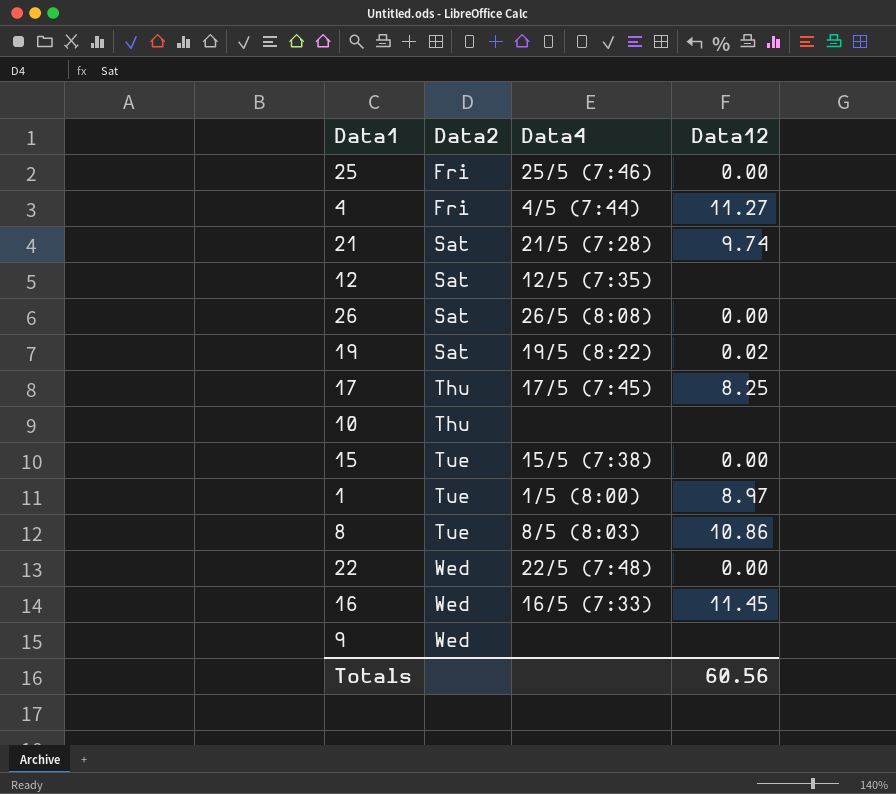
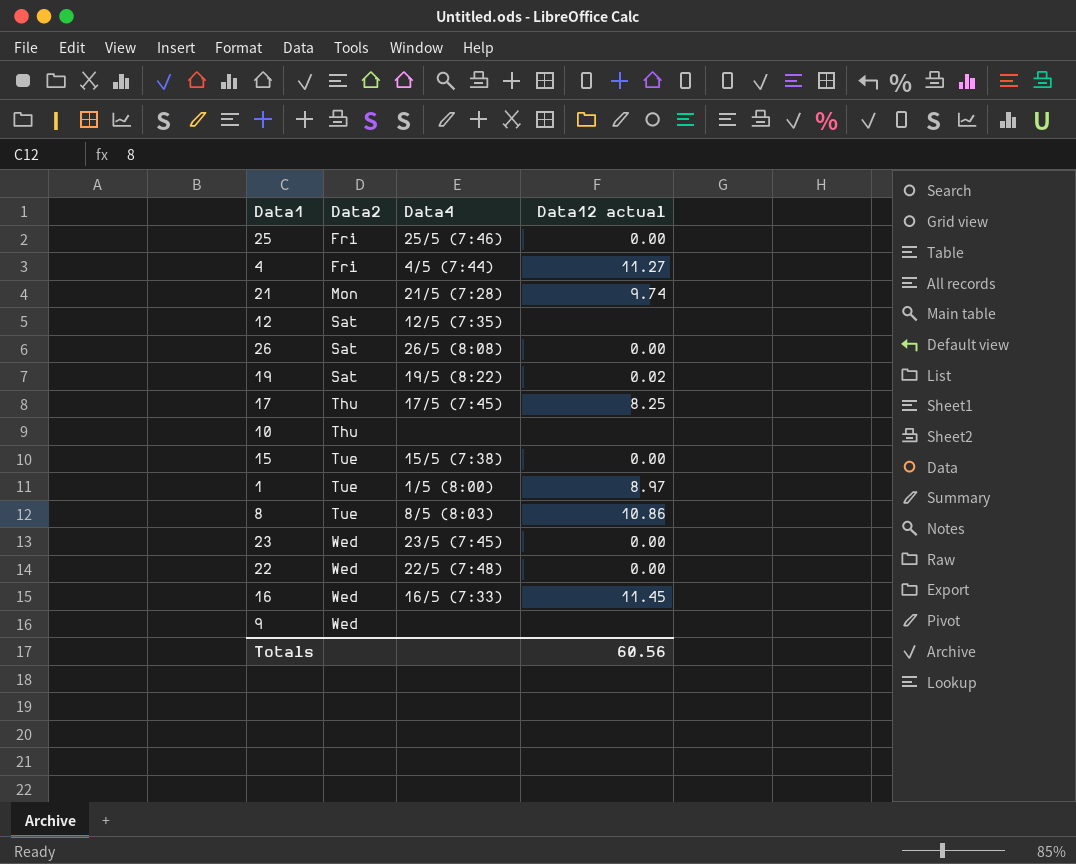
column name: Data12 -> Data12 actual
21 | Data2: Sat -> Mon
row 23: none -> Wed | 23/5 (7:45) | 0.00

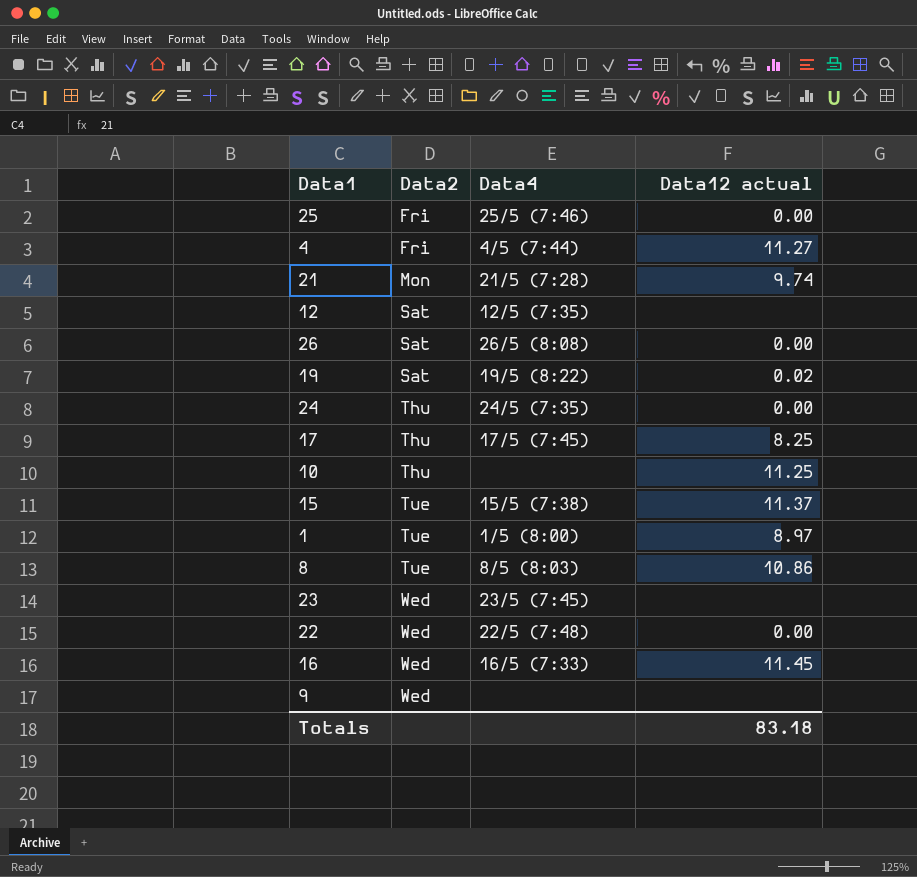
row 24: none -> Thu | 24/5 (7:35) | 0.00
10 | Data12 actual: none -> 11.25
15 | Data12 actual: 0.00 -> 11.37
23 | Data12 actual: 0.00 -> none
Totals | Data12 actual: 60.56 -> 83.18

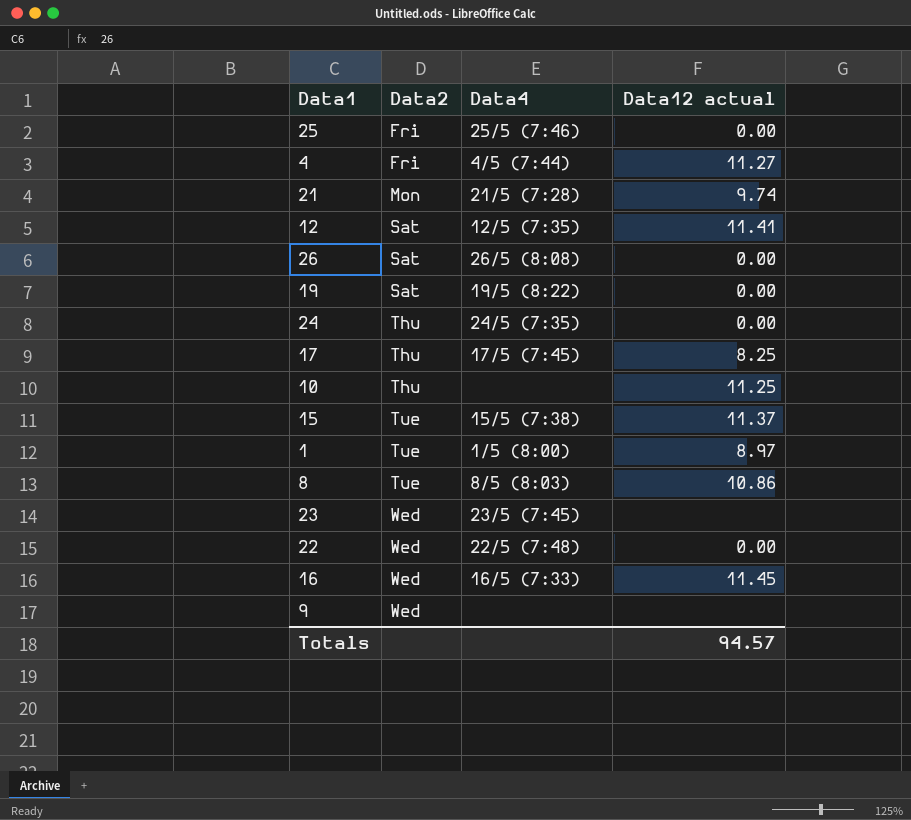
12 | Data12 actual: none -> 11.41
19 | Data12 actual: 0.02 -> 0.00
Totals | Data12 actual: 83.18 -> 94.57

